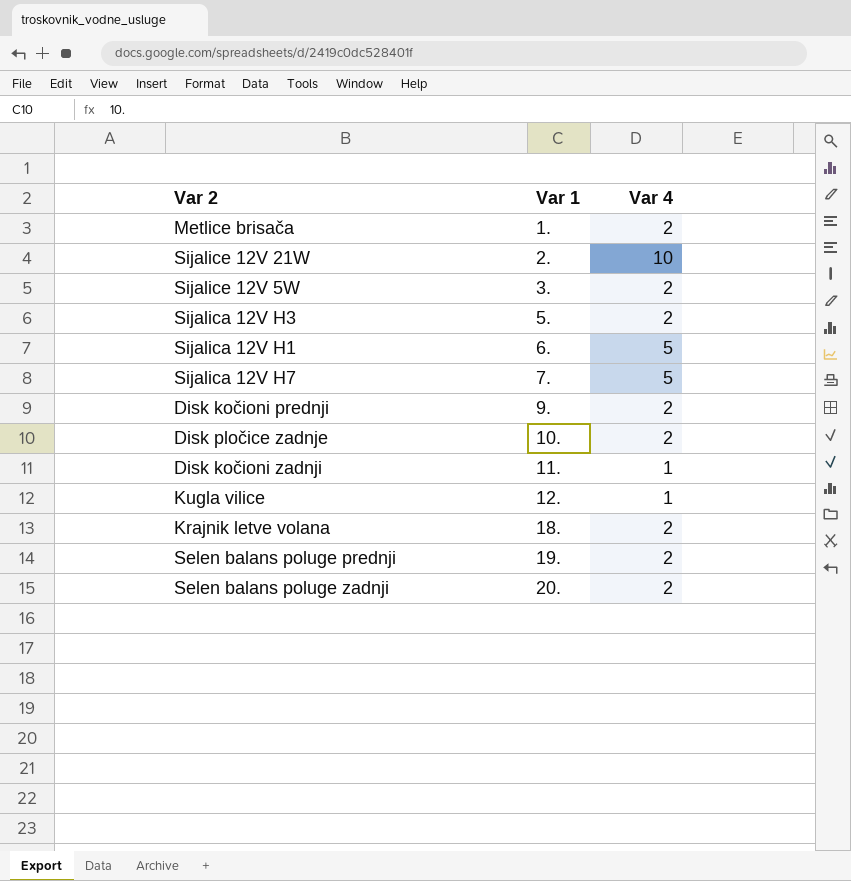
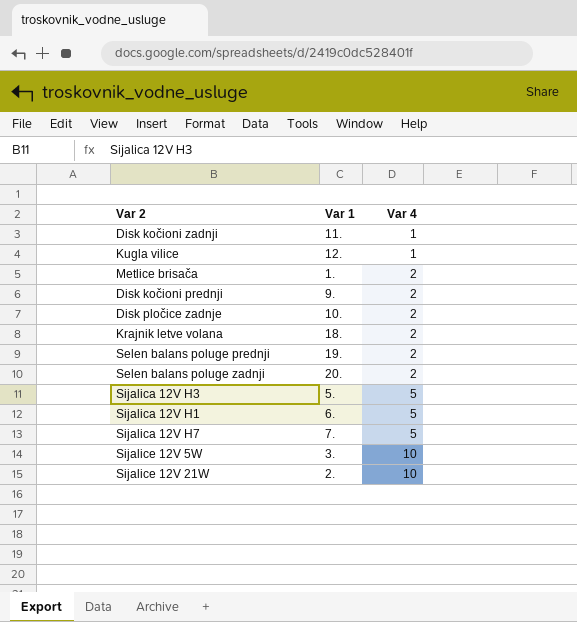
row order: Var 1 ascending -> Var 4 ascending
Sijalica 12V H3 | Var 4: 2 -> 5
Sijalice 12V 5W | Var 4: 2 -> 10

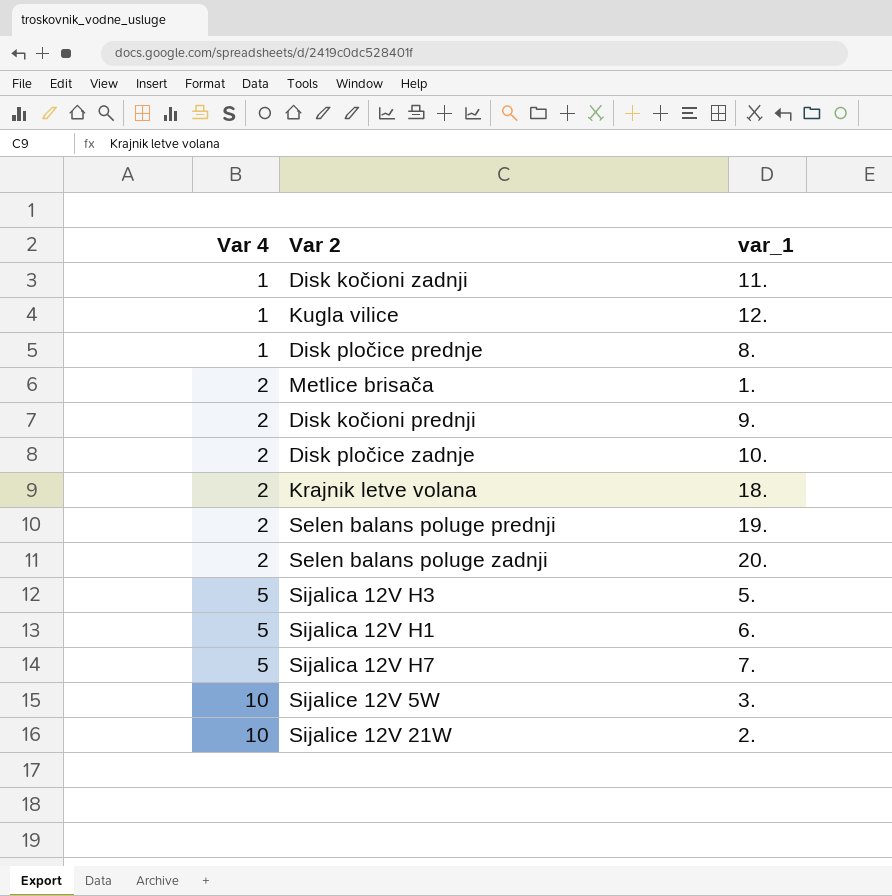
column Var 4 | position: 3 -> 1
column name: Var 1 -> var_1
row Disk pločice prednje: none -> 1 | 8.

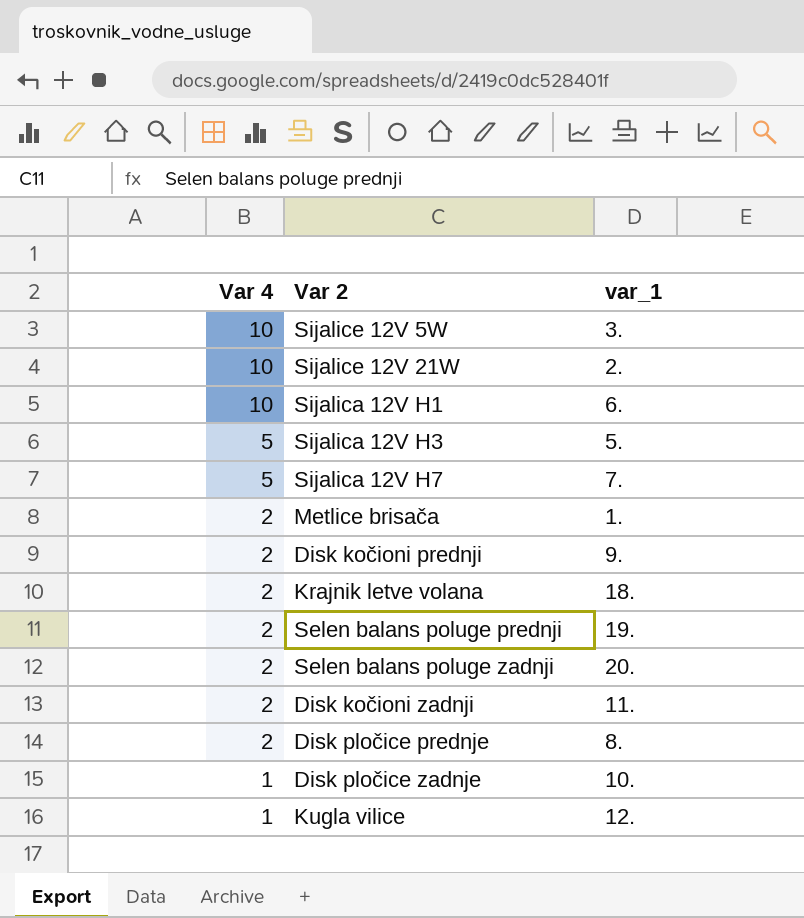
row order: Var 4 ascending -> Var 4 descending
Sijalica 12V H1 | Var 4: 5 -> 10
Disk kočioni zadnji | Var 4: 1 -> 2
Disk pločice prednje | Var 4: 1 -> 2
Disk pločice zadnje | Var 4: 2 -> 1

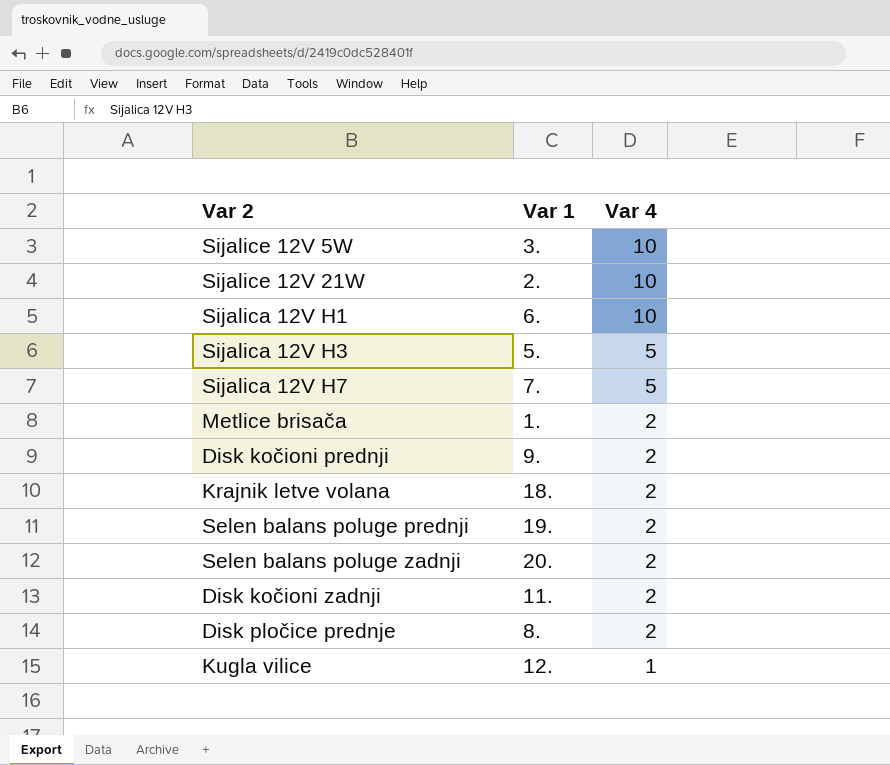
column name: var_1 -> Var 1
column Var 4 | position: 1 -> 3
row Disk pločice zadnje: 1 | 10. -> none

